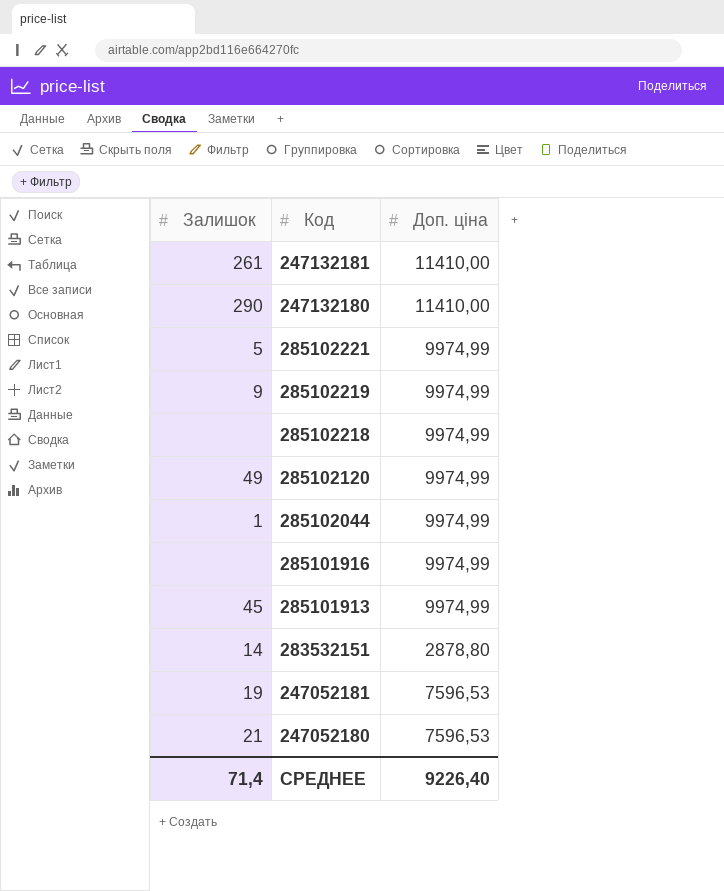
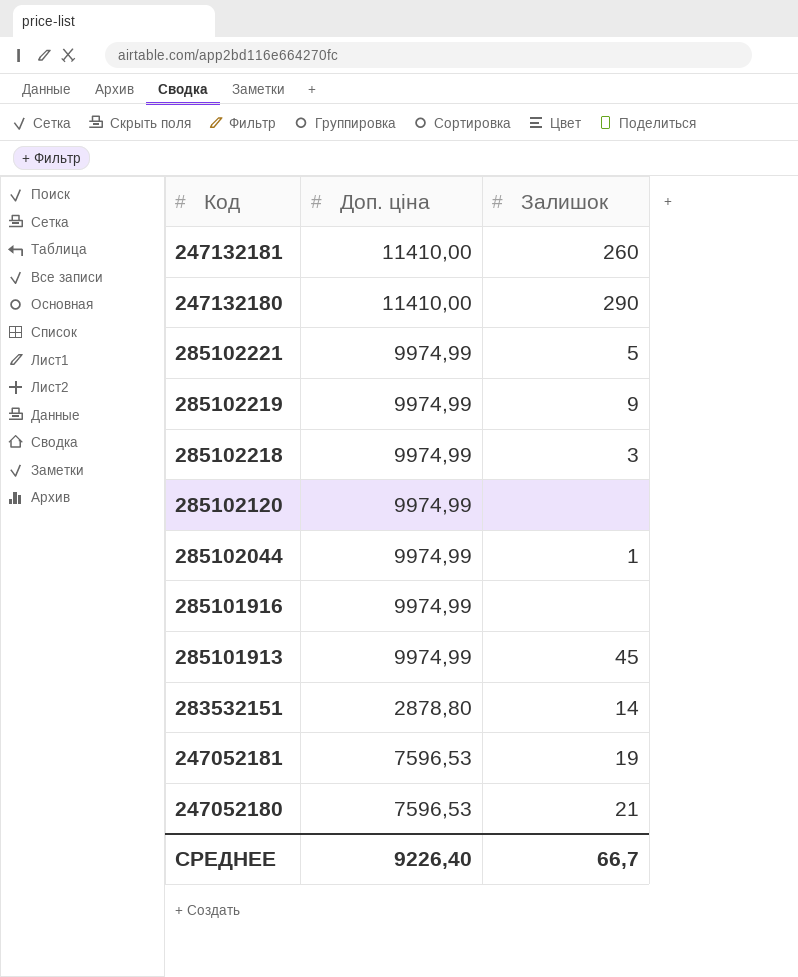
column Залишок | position: 1 -> 3
247132181 | Залишок: 261 -> 260
285102218 | Залишок: none -> 3
285102120 | Залишок: 49 -> none
СРЕДНЕЕ | Залишок: 71,4 -> 66,7

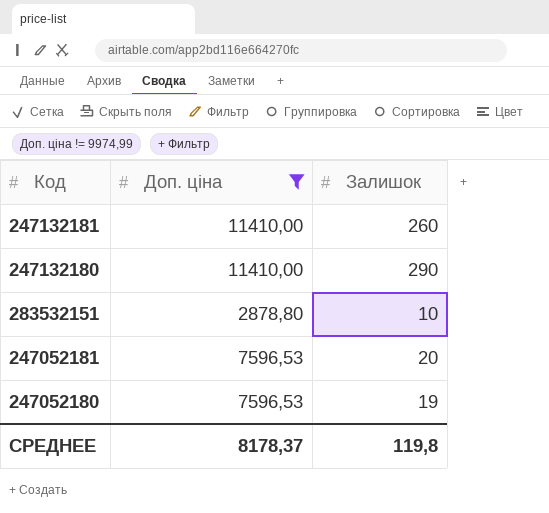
filter: none -> Доп. ціна != 9974,99
283532151 | Залишок: 14 -> 10
247052181 | Залишок: 19 -> 20
247052180 | Залишок: 21 -> 19
СРЕДНЕЕ | Доп. ціна: 9226,40 -> 8178,37
СРЕДНЕЕ | Залишок: 66,7 -> 119,8

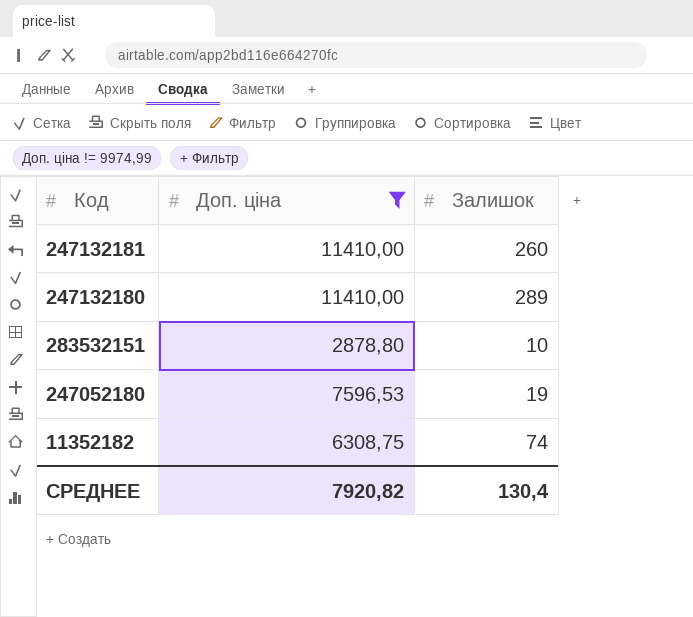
row 247052181: 7596,53 | 20 -> none
247132180 | Залишок: 290 -> 289
row 11352182: none -> 6308,75 | 74
СРЕДНЕЕ | Доп. ціна: 8178,37 -> 7920,82
СРЕДНЕЕ | Залишок: 119,8 -> 130,4

